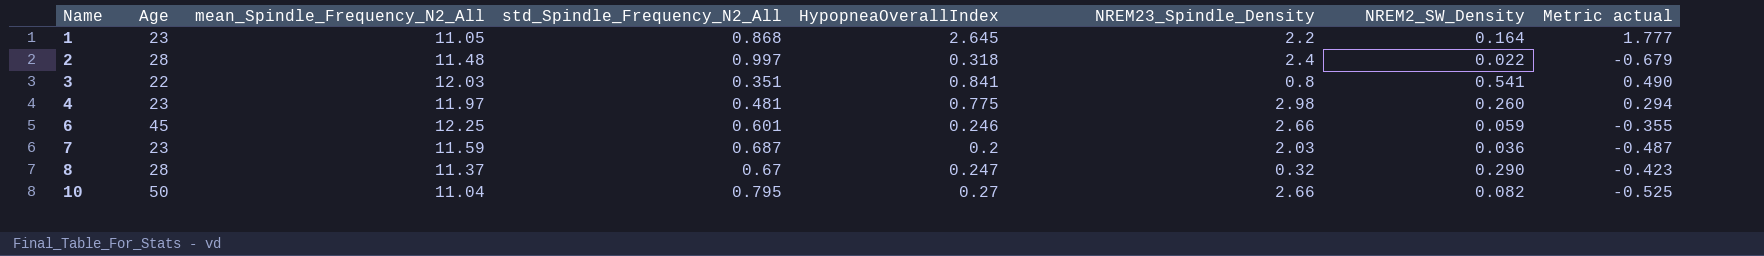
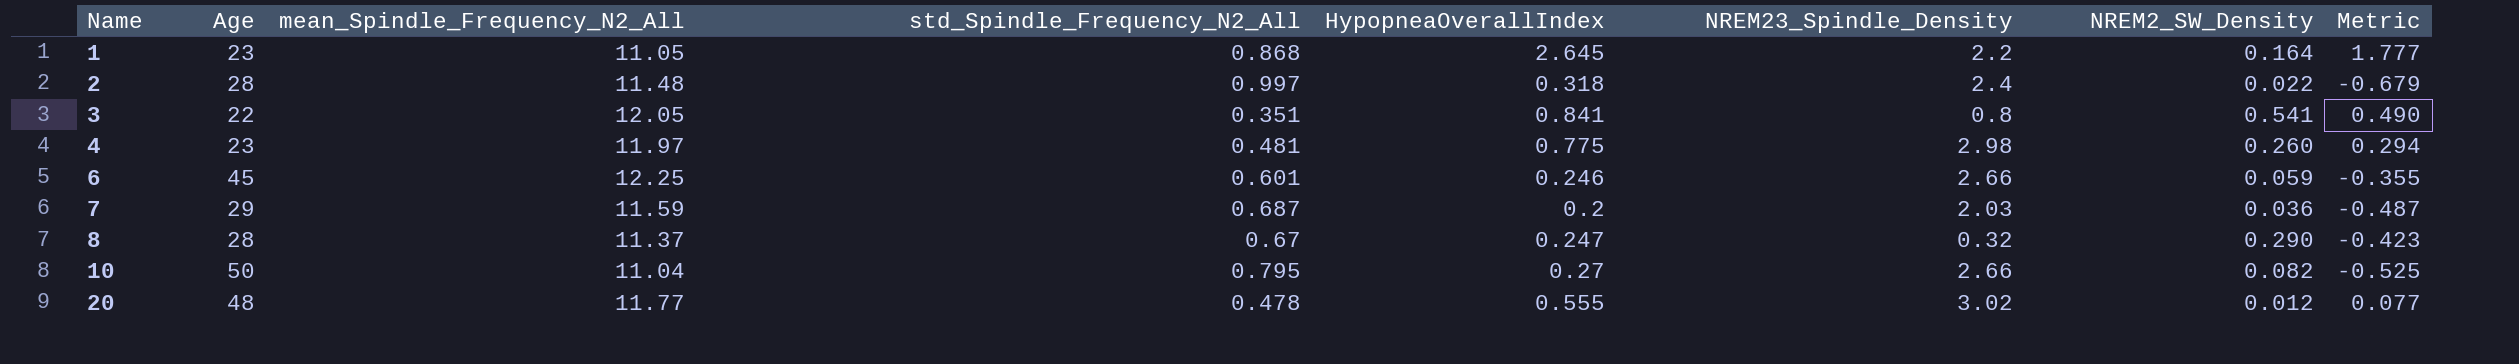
column name: Metric actual -> Metric
3 | mean_Spindle_Frequency_N2_All: 12.03 -> 12.05
7 | Age: 23 -> 29
row 20: none -> 48 | 11.77 | 0.478 | 0.555 | 3.02 | 0.012 | 0.077

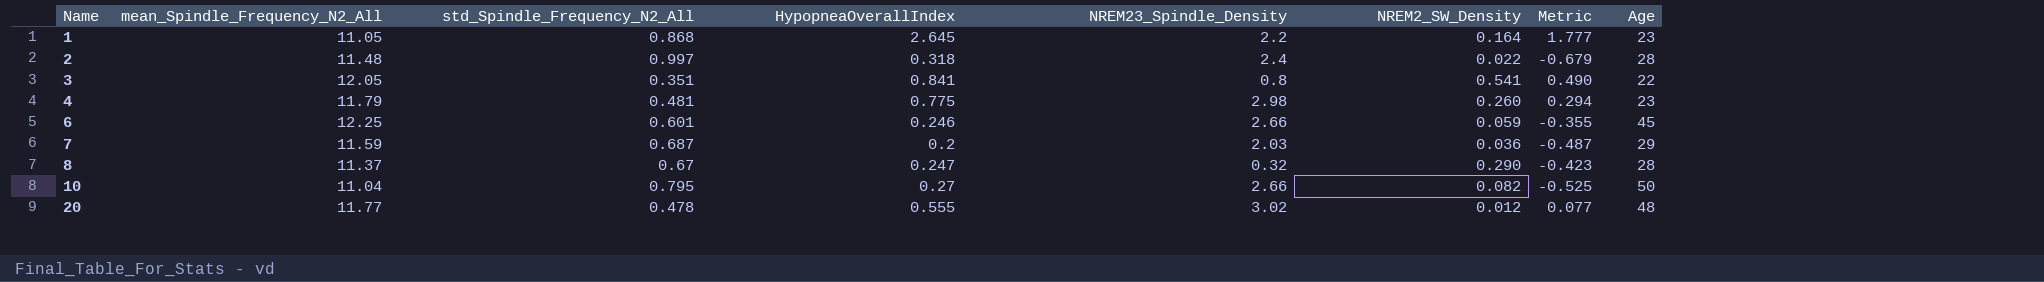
column Age | position: 2 -> 8
4 | mean_Spindle_Frequency_N2_All: 11.97 -> 11.79

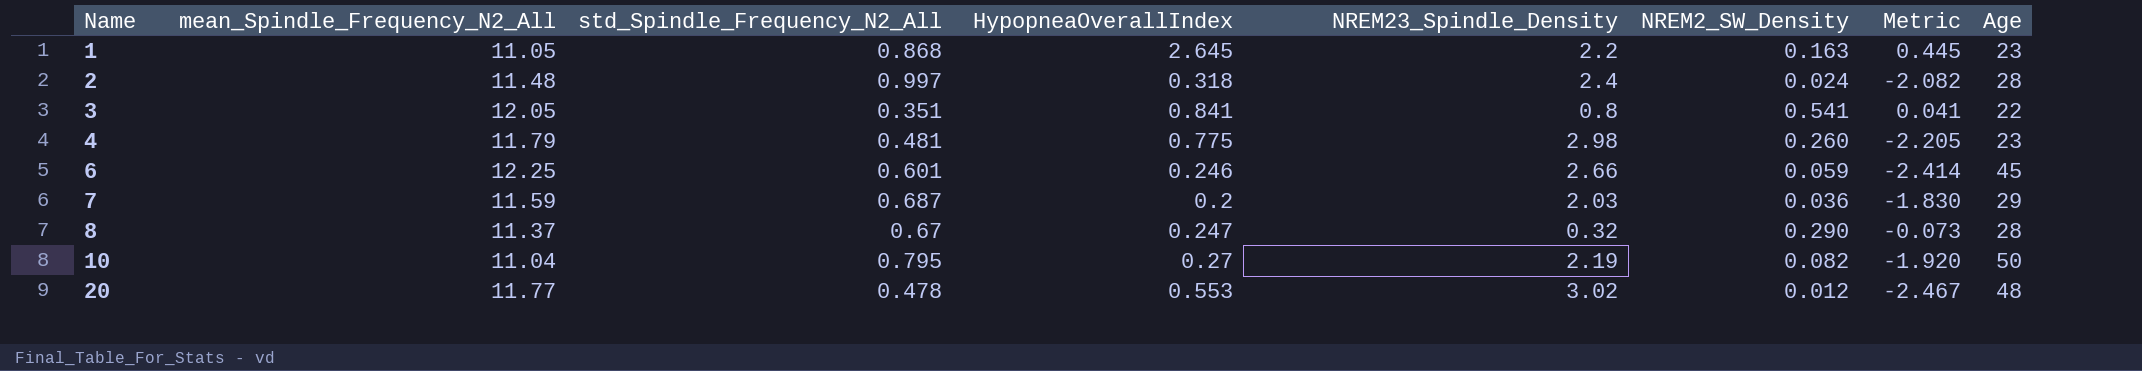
column Metric | formula: [HypopneaOverallIndex] - [std_Spindle_Frequency_N2_All] -> [HypopneaOverallIndex] - [NREM23_Spindle_Density]
1 | NREM2_SW_Density: 0.164 -> 0.163
2 | NREM2_SW_Density: 0.022 -> 0.024
10 | NREM23_Spindle_Density: 2.66 -> 2.19
20 | HypopneaOverallIndex: 0.555 -> 0.553

